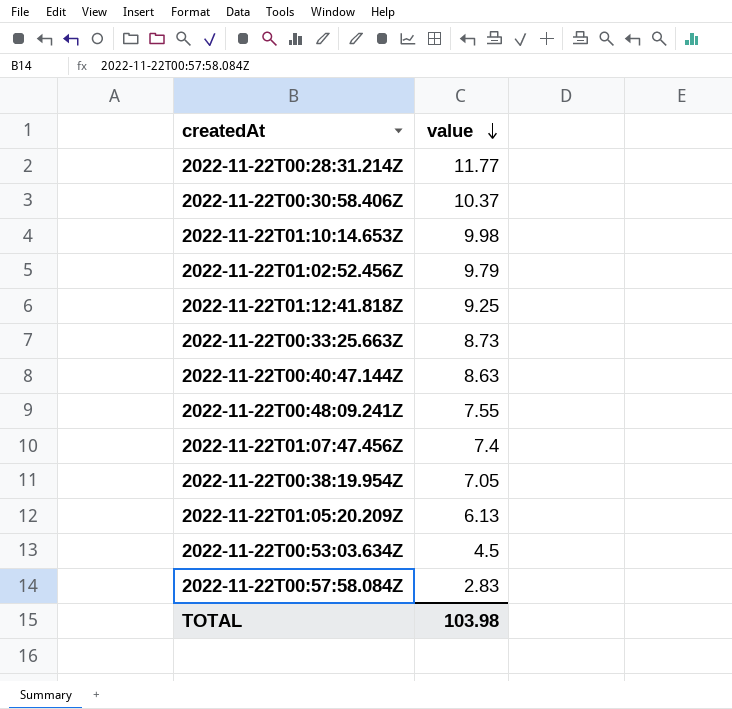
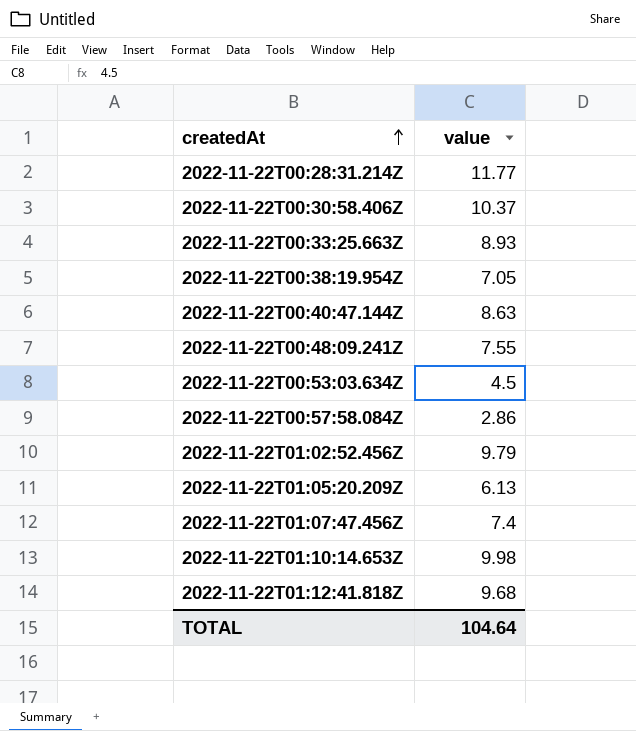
row order: value descending -> createdAt ascending
2022-11-22T00:33:25.663Z | value: 8.73 -> 8.93
2022-11-22T00:57:58.084Z | value: 2.83 -> 2.86
2022-11-22T01:12:41.818Z | value: 9.25 -> 9.68
TOTAL | value: 103.98 -> 104.64

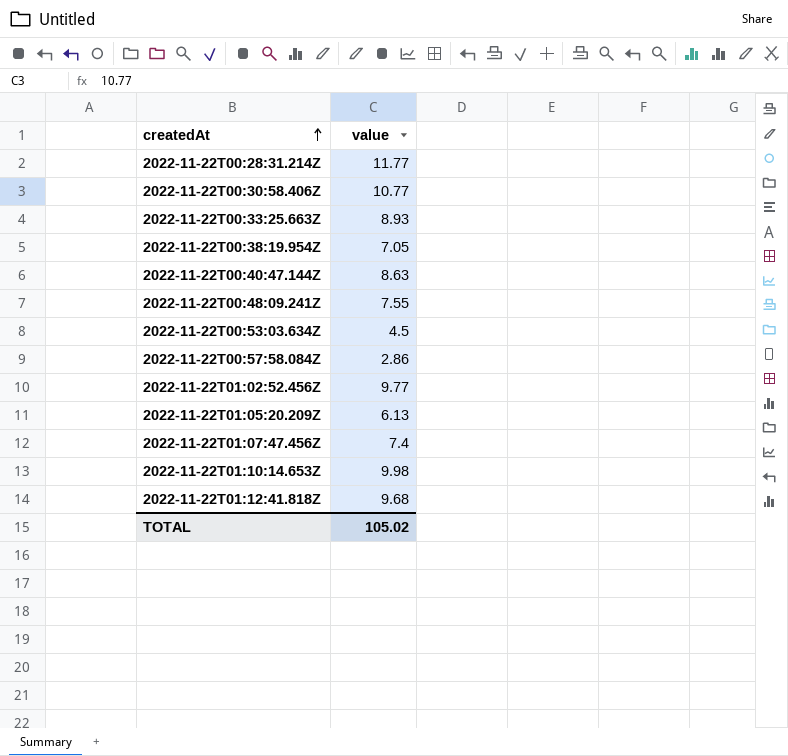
2022-11-22T00:30:58.406Z | value: 10.37 -> 10.77
2022-11-22T01:02:52.456Z | value: 9.79 -> 9.77
TOTAL | value: 104.64 -> 105.02

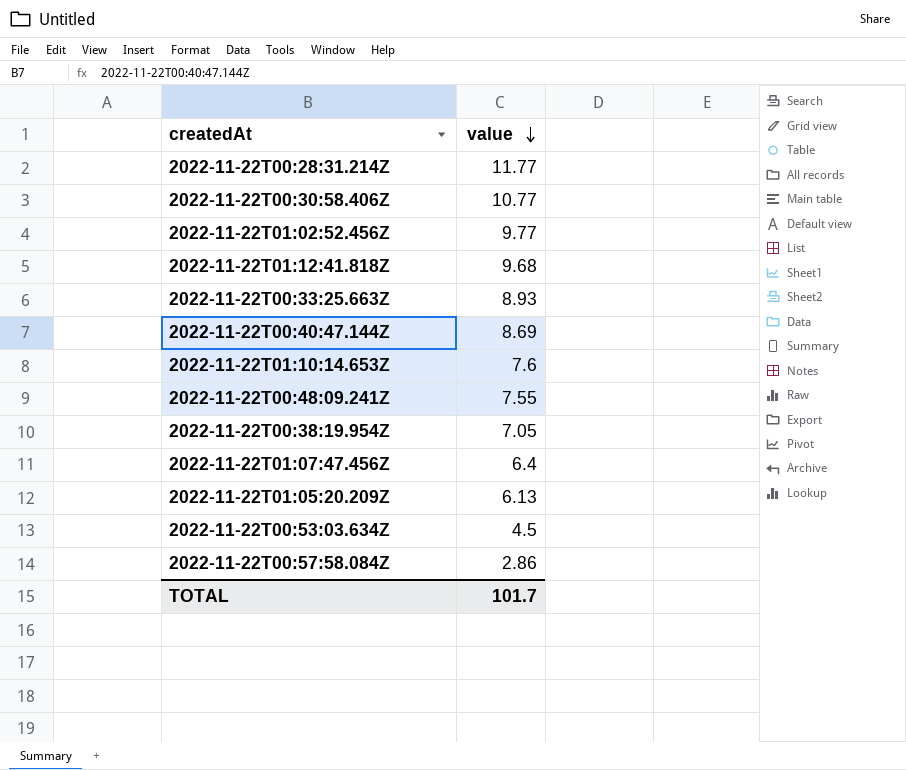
row order: createdAt ascending -> value descending
2022-11-22T00:40:47.144Z | value: 8.63 -> 8.69
2022-11-22T01:10:14.653Z | value: 9.98 -> 7.6
2022-11-22T01:07:47.456Z | value: 7.4 -> 6.4
TOTAL | value: 105.02 -> 101.7

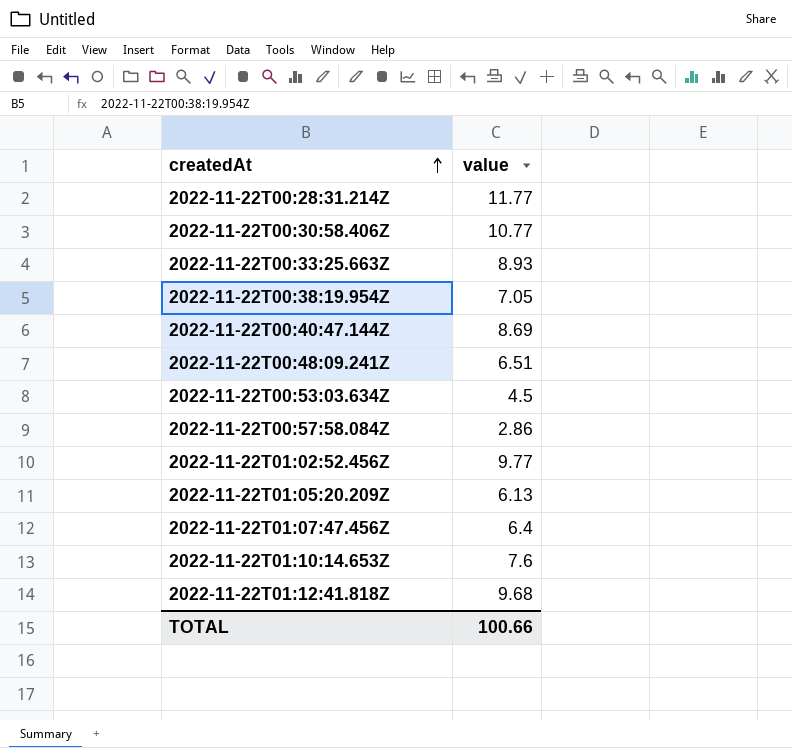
row order: value descending -> createdAt ascending
2022-11-22T00:48:09.241Z | value: 7.55 -> 6.51
TOTAL | value: 101.7 -> 100.66

